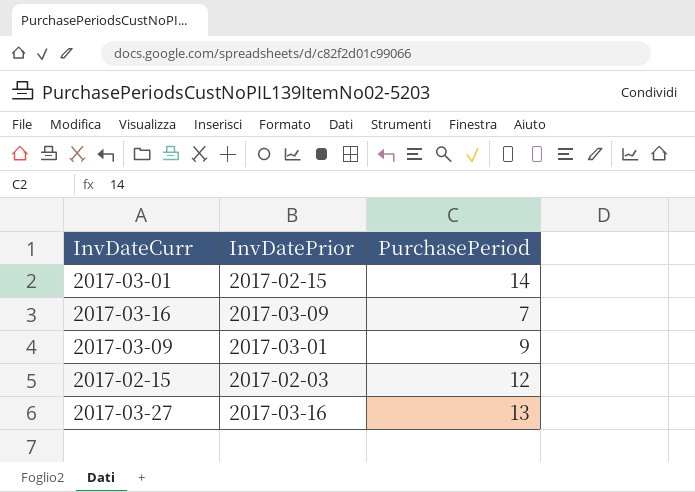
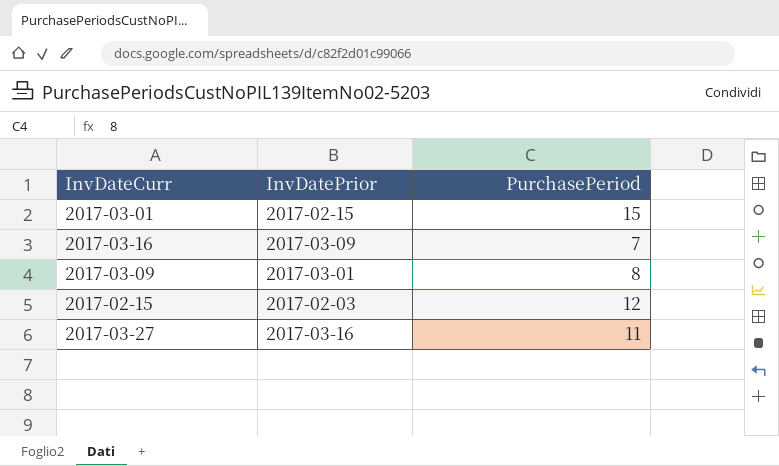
2017-03-01 | PurchasePeriod: 14 -> 15
2017-03-09 | PurchasePeriod: 9 -> 8
2017-03-27 | PurchasePeriod: 13 -> 11

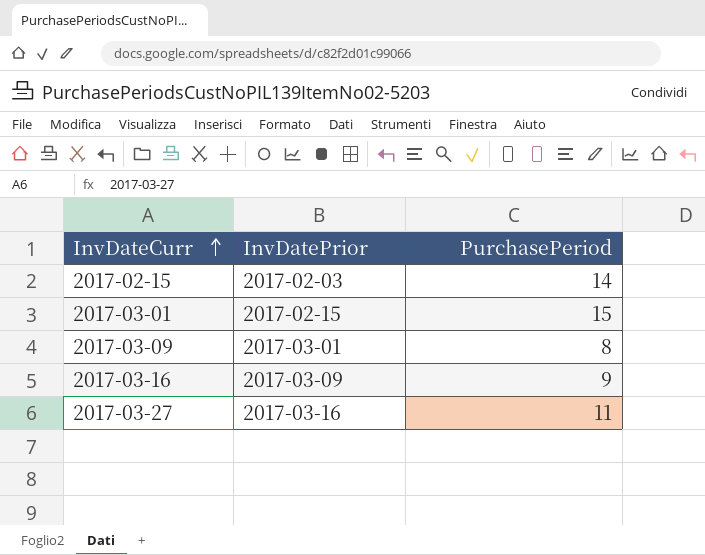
row order: none -> InvDateCurr ascending
2017-02-15 | PurchasePeriod: 12 -> 14
2017-03-16 | PurchasePeriod: 7 -> 9

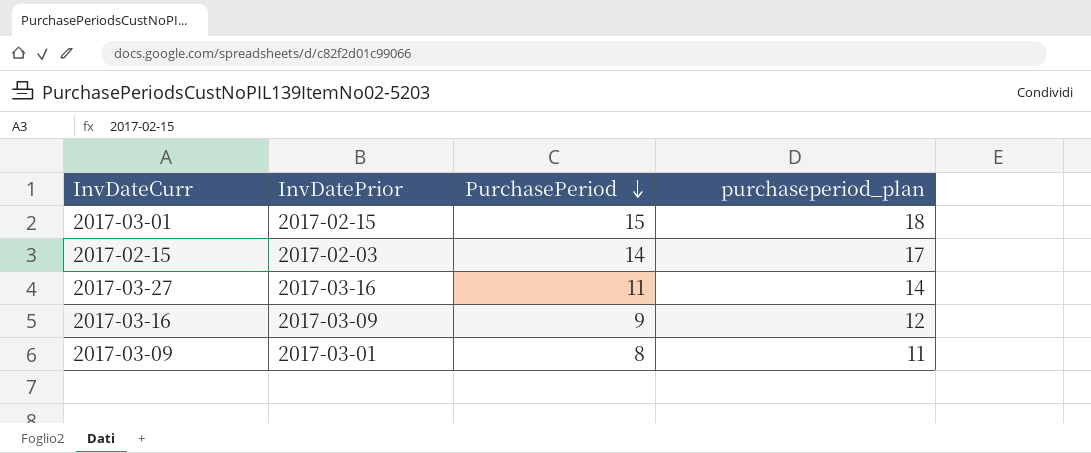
row order: InvDateCurr ascending -> PurchasePeriod descending
column purchaseperiod_plan | formula: none -> [PurchasePeriod] + 3

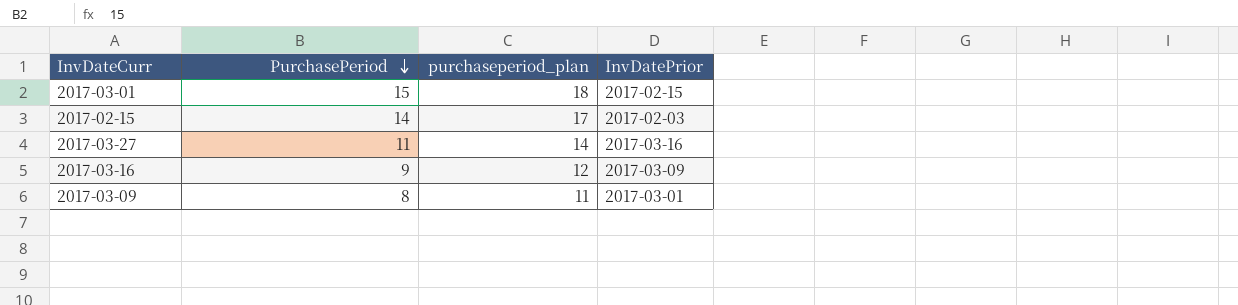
column InvDatePrior | position: 2 -> 4

